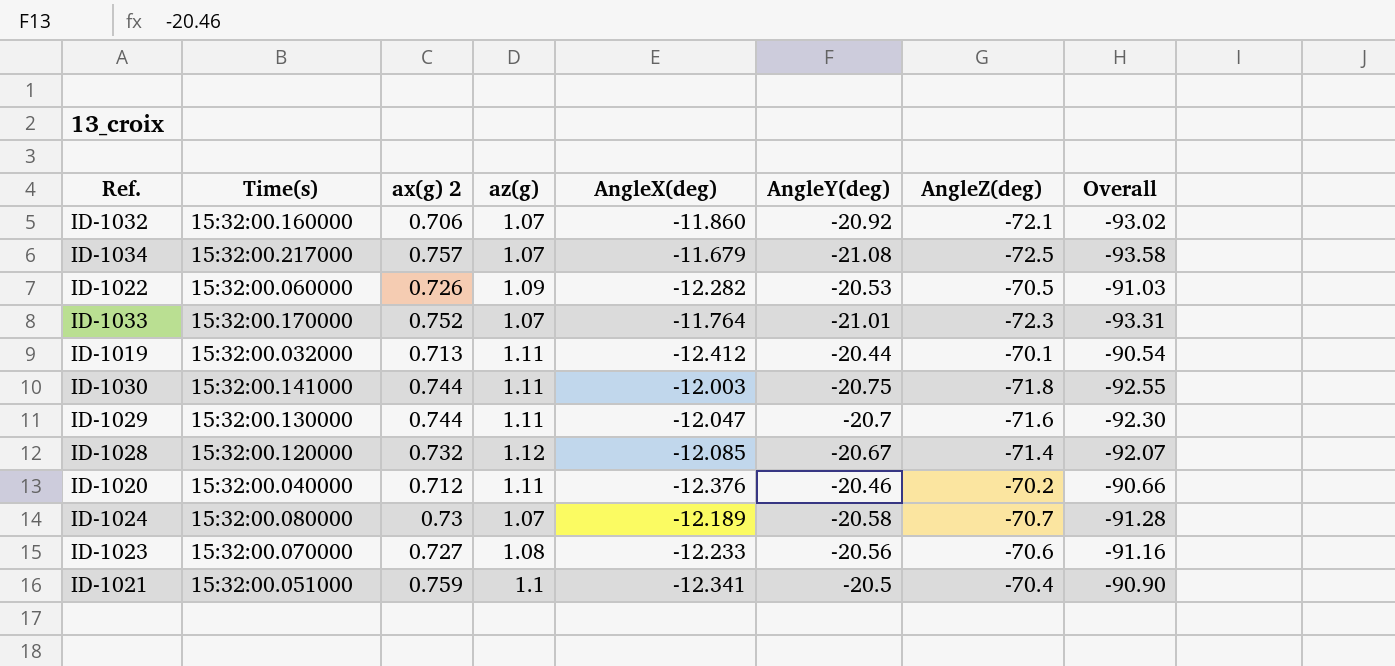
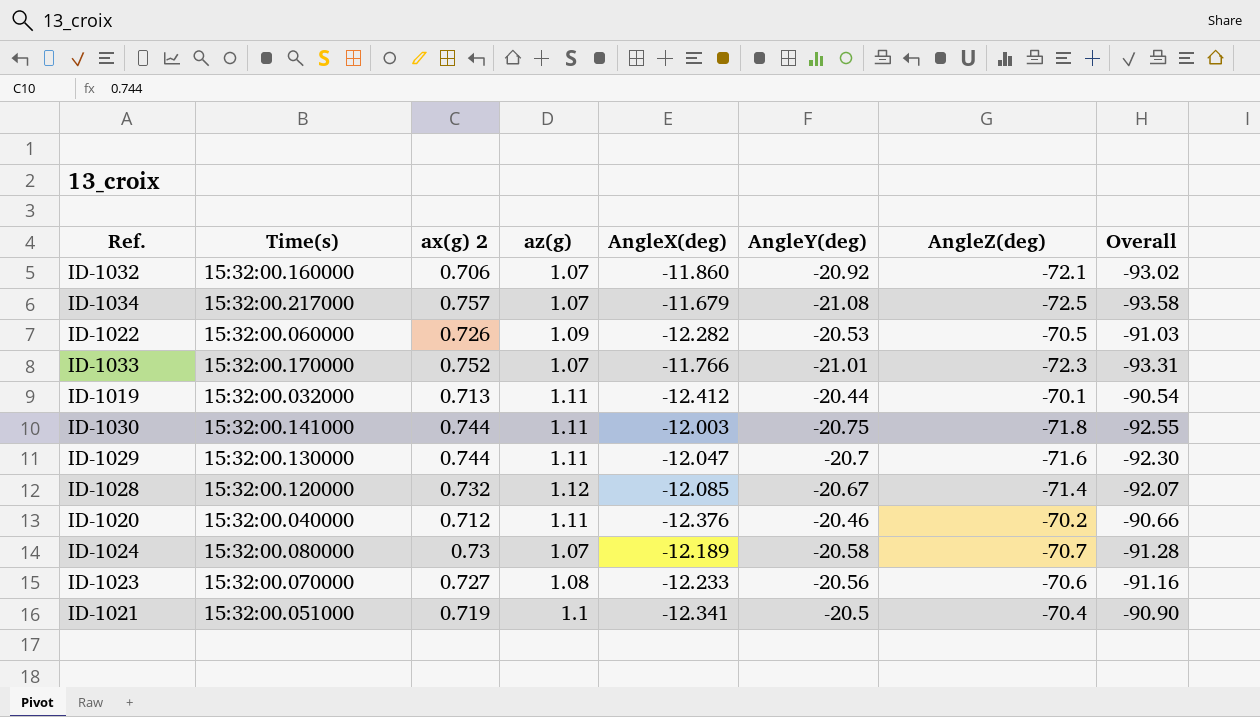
ID-1033 | AngleX(deg): -11.764 -> -11.766
ID-1021 | ax(g) 2: 0.759 -> 0.719

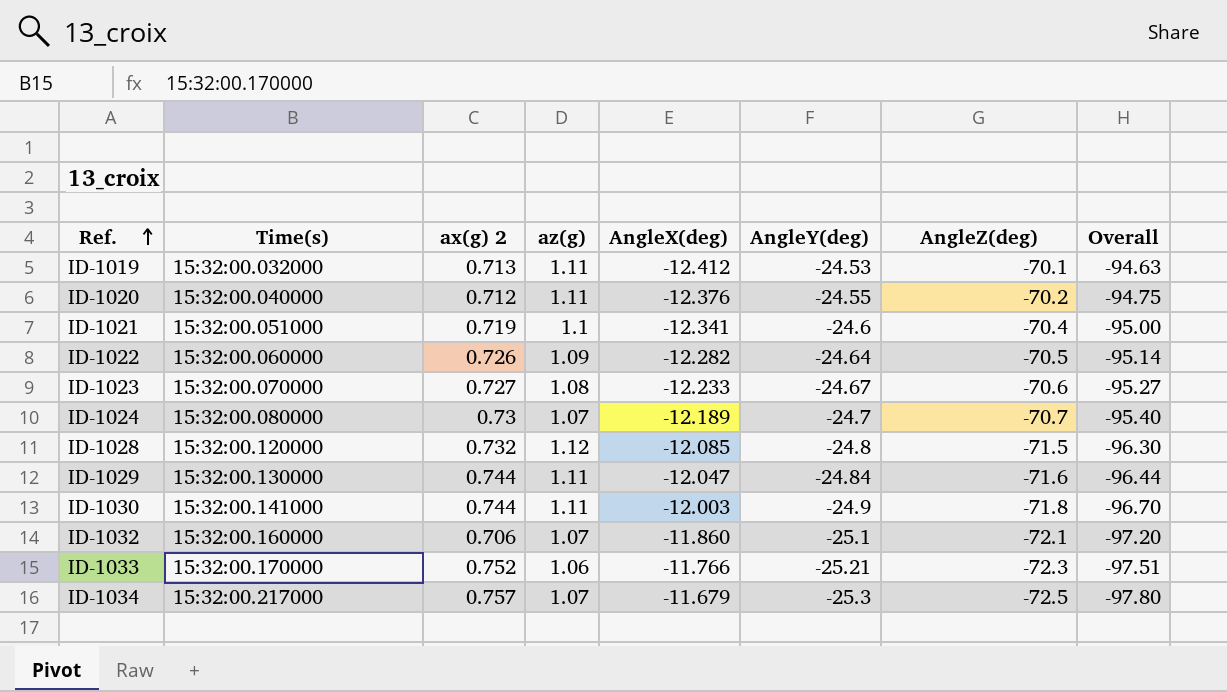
row order: none -> Ref. ascending
ID-1019 | AngleY(deg): -20.44 -> -24.53
ID-1019 | Overall: -90.54 -> -94.63
ID-1020 | AngleY(deg): -20.46 -> -24.55
ID-1020 | Overall: -90.66 -> -94.75
ID-1021 | AngleY(deg): -20.5 -> -24.6
ID-1021 | Overall: -90.90 -> -95.00
ID-1022 | AngleY(deg): -20.53 -> -24.64
ID-1022 | Overall: -91.03 -> -95.14
ID-1023 | AngleY(deg): -20.56 -> -24.67
ID-1023 | Overall: -91.16 -> -95.27
ID-1024 | AngleY(deg): -20.58 -> -24.7
ID-1024 | Overall: -91.28 -> -95.40
ID-1028 | AngleY(deg): -20.67 -> -24.8
ID-1028 | AngleZ(deg): -71.4 -> -71.5
ID-1028 | Overall: -92.07 -> -96.30
ID-1029 | AngleY(deg): -20.7 -> -24.84
ID-1029 | Overall: -92.30 -> -96.44
ID-1030 | AngleY(deg): -20.75 -> -24.9
ID-1030 | Overall: -92.55 -> -96.70
ID-1032 | AngleY(deg): -20.92 -> -25.1
ID-1032 | Overall: -93.02 -> -97.20
ID-1033 | az(g): 1.07 -> 1.06
ID-1033 | AngleY(deg): -21.01 -> -25.21
ID-1033 | Overall: -93.31 -> -97.51
ID-1034 | AngleY(deg): -21.08 -> -25.3
ID-1034 | Overall: -93.58 -> -97.80

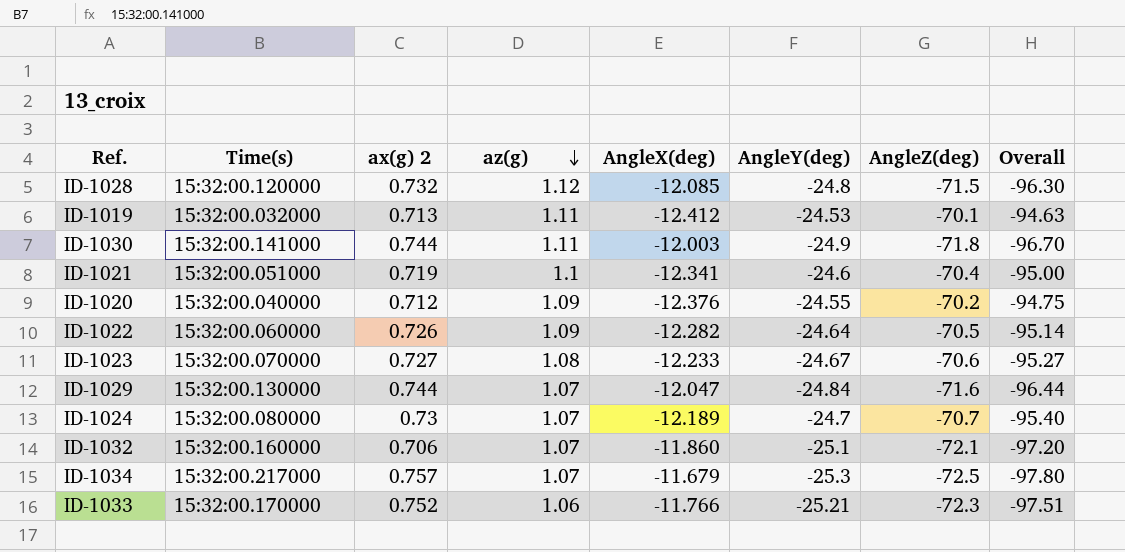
row order: Ref. ascending -> az(g) descending
ID-1020 | az(g): 1.11 -> 1.09
ID-1029 | az(g): 1.11 -> 1.07

